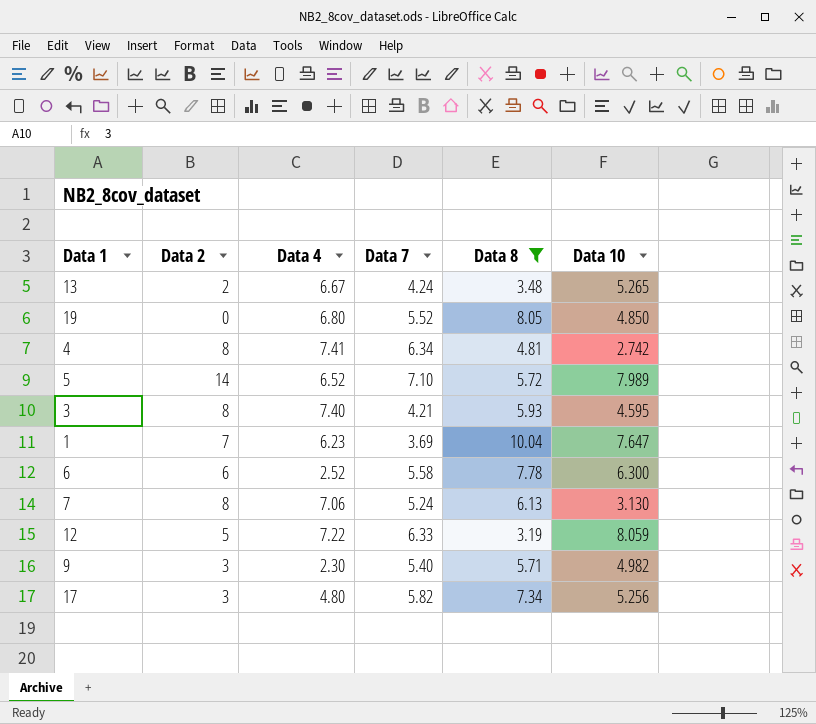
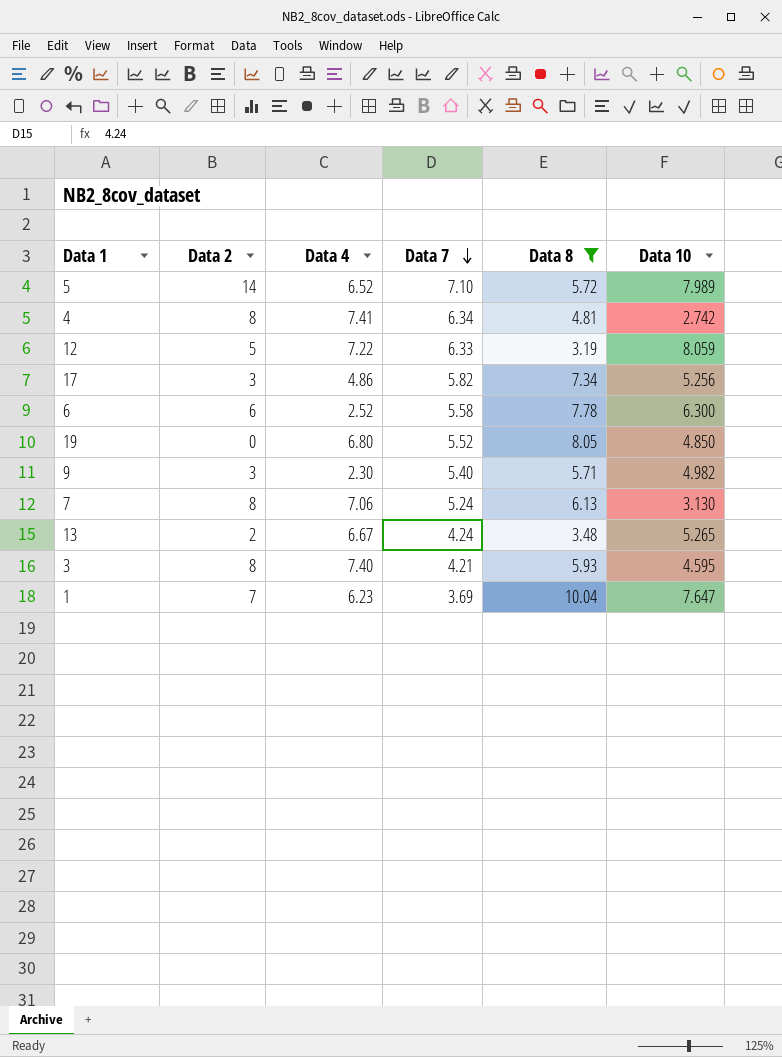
row order: none -> Data 7 descending
17 | Data 4: 4.80 -> 4.86

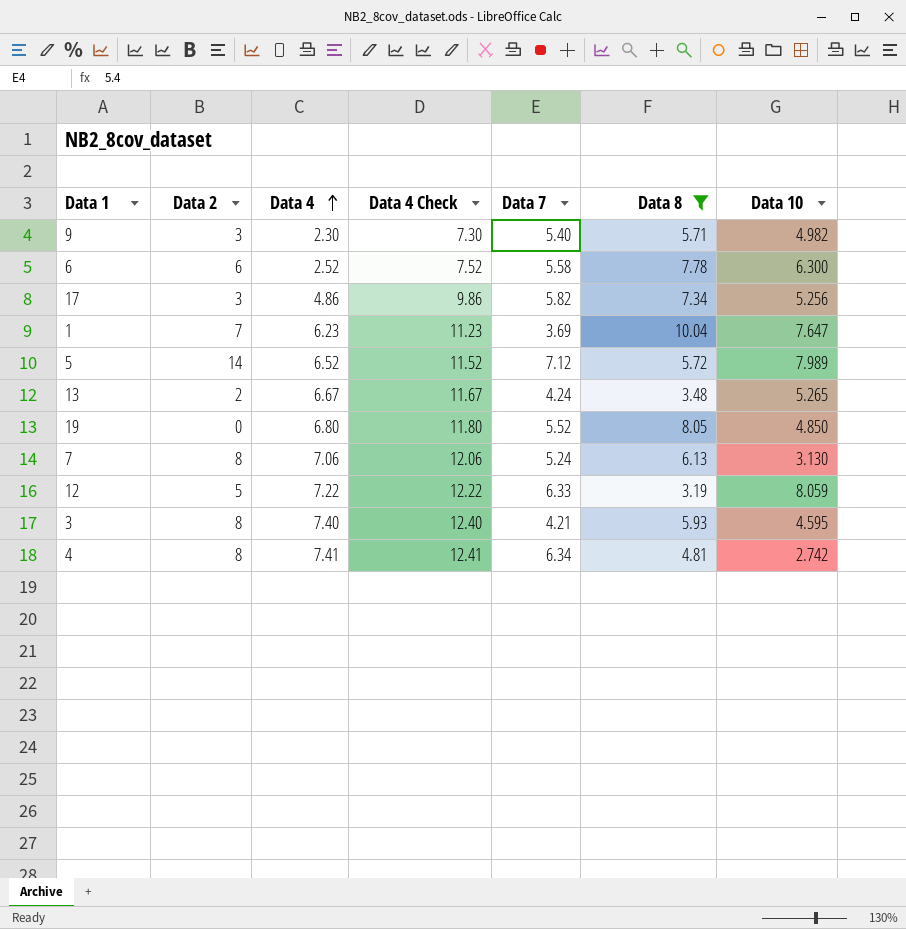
row order: Data 7 descending -> Data 4 ascending
column Data 4 Check | formula: none -> [Data 4] + 5
5 | Data 7: 7.10 -> 7.12

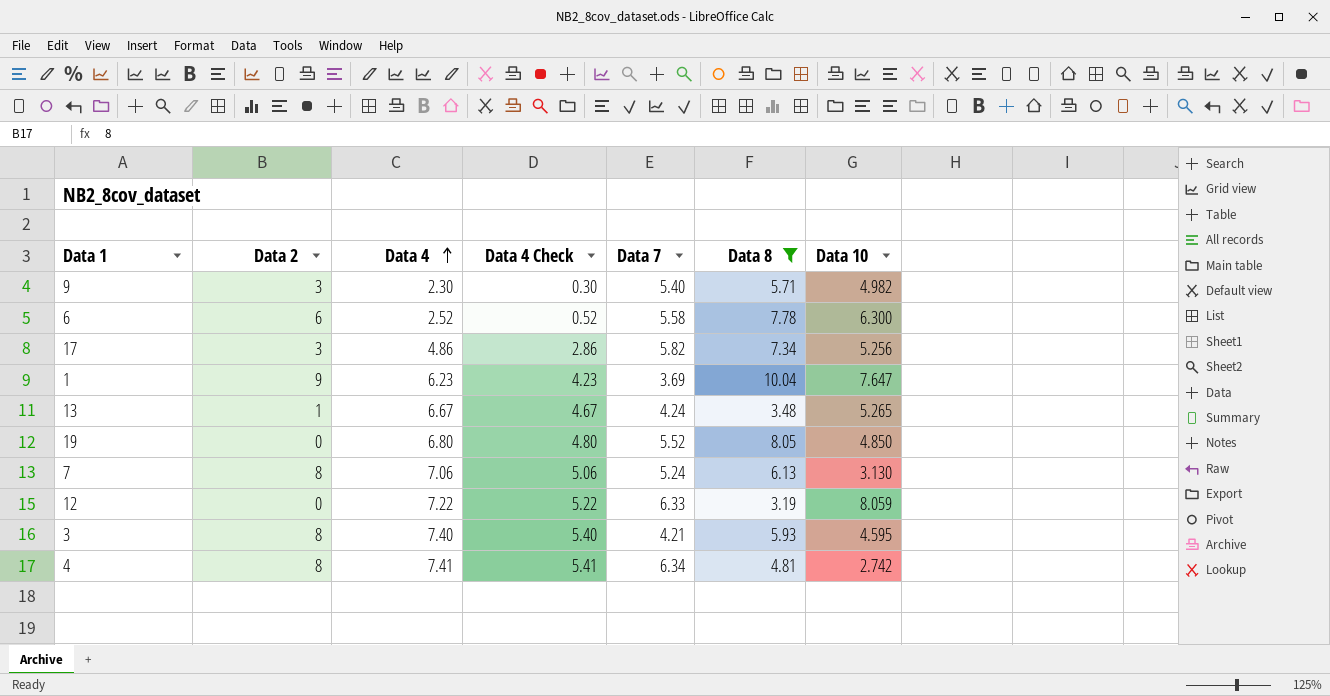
column Data 4 Check | formula: [Data 4] + 5 -> [Data 4] - 2
row 5: 14 | 6.52 | 11.52 | 7.12 | 5.72 | 7.989 -> none
1 | Data 2: 7 -> 9
13 | Data 2: 2 -> 1
12 | Data 2: 5 -> 0

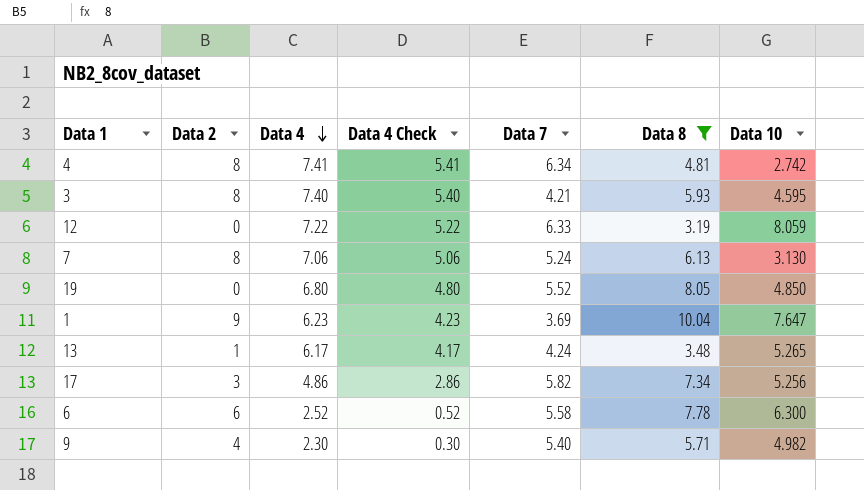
row order: Data 4 ascending -> Data 4 descending
13 | Data 4: 6.67 -> 6.17
13 | Data 4 Check: 4.67 -> 4.17
9 | Data 2: 3 -> 4

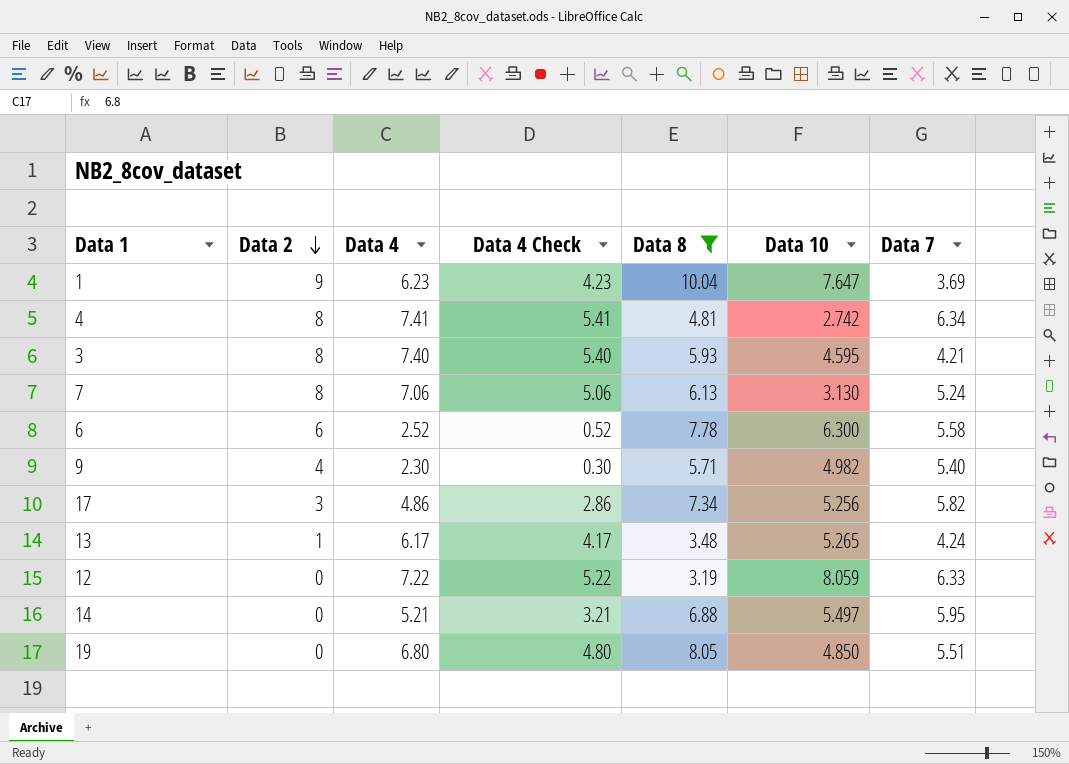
row order: Data 4 descending -> Data 2 descending
column Data 7 | position: 5 -> 7
row 14: none -> 0 | 5.21 | 3.21 | 6.88 | 5.497 | 5.95
19 | Data 7: 5.52 -> 5.51

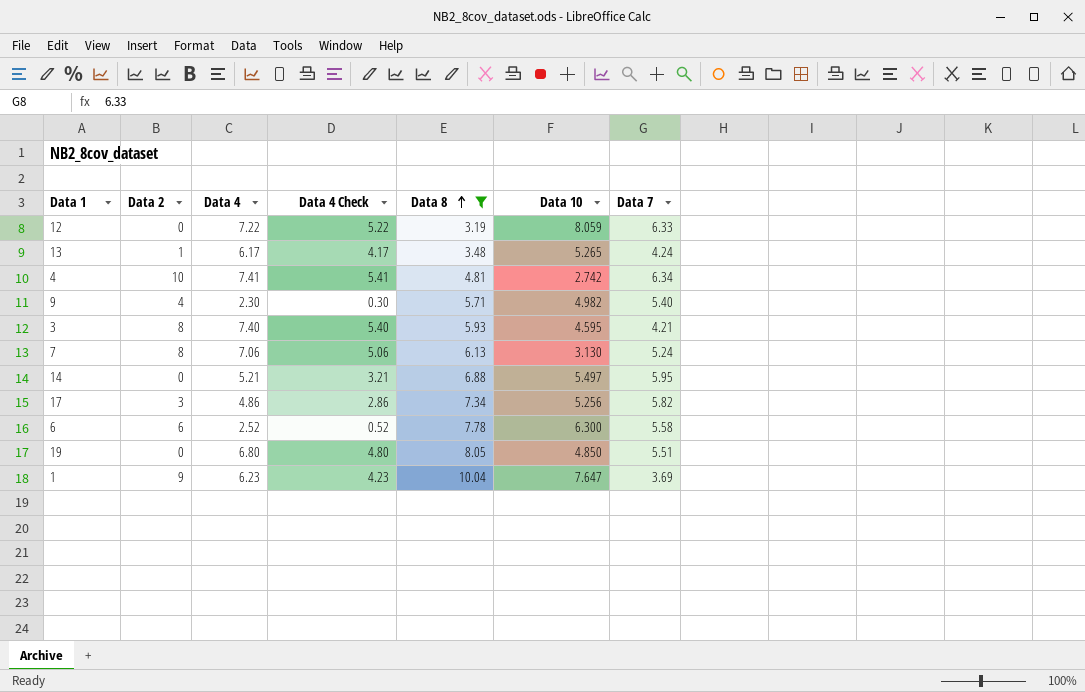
row order: Data 2 descending -> Data 8 ascending
4 | Data 2: 8 -> 10

